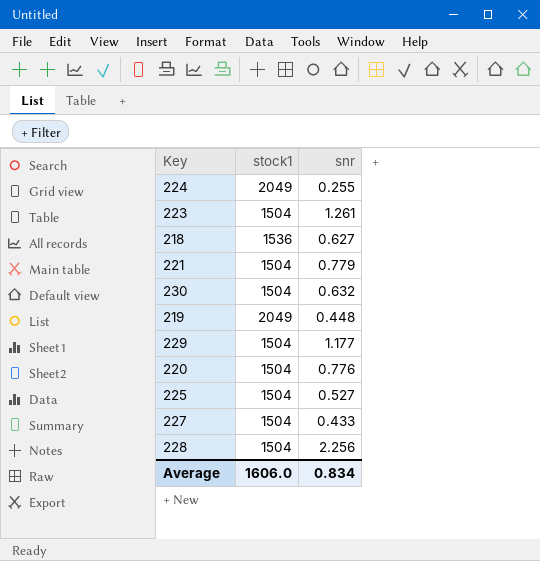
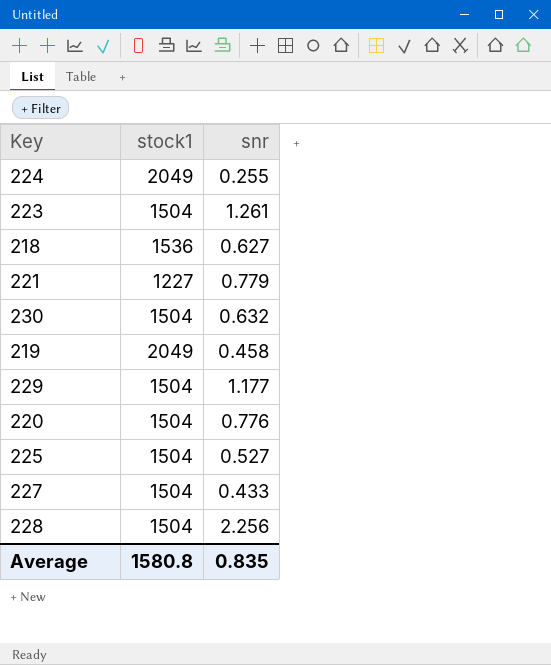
221 | stock1: 1504 -> 1227
219 | snr: 0.448 -> 0.458
Average | stock1: 1606.0 -> 1580.8
Average | snr: 0.834 -> 0.835

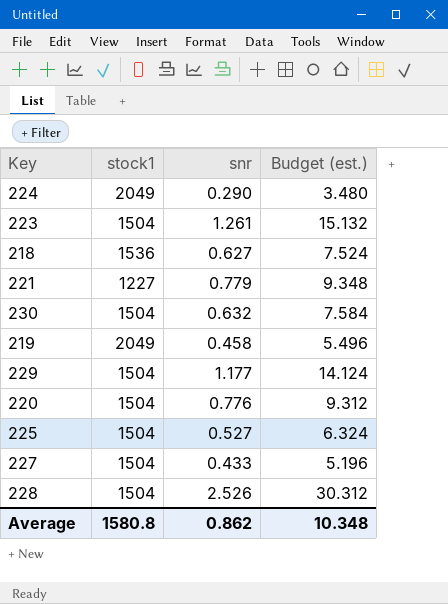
column Budget (est.) | formula: none -> [snr] * 12
224 | snr: 0.255 -> 0.290
228 | snr: 2.256 -> 2.526
Average | snr: 0.835 -> 0.862

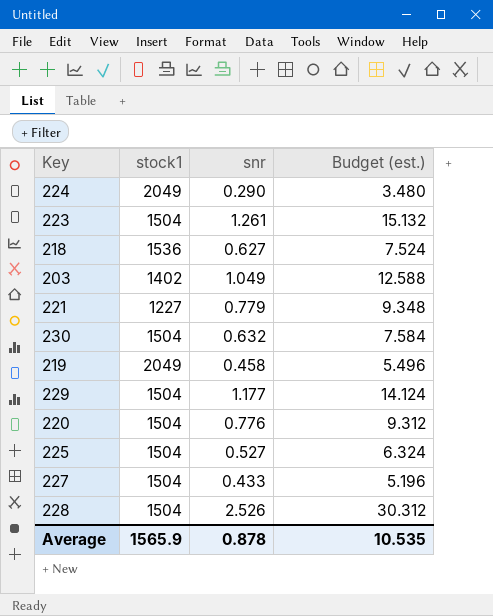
row 203: none -> 1402 | 1.049 | 12.588
Average | stock1: 1580.8 -> 1565.9
Average | snr: 0.862 -> 0.878
Average | Budget (est.): 10.348 -> 10.535

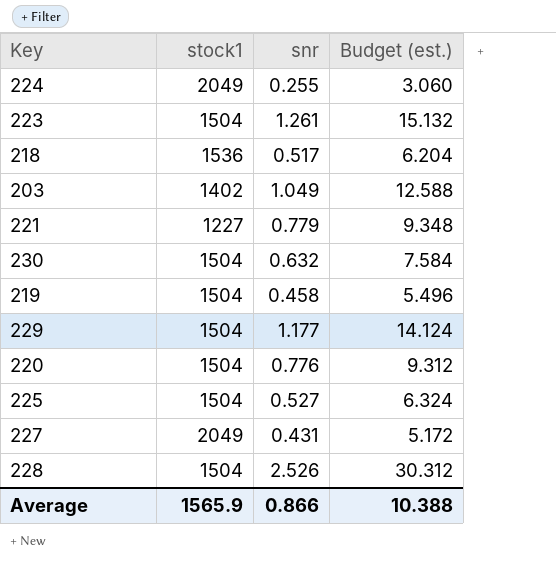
224 | snr: 0.290 -> 0.255
224 | Budget (est.): 3.480 -> 3.060
218 | snr: 0.627 -> 0.517
218 | Budget (est.): 7.524 -> 6.204
219 | stock1: 2049 -> 1504
227 | stock1: 1504 -> 2049
227 | snr: 0.433 -> 0.431
227 | Budget (est.): 5.196 -> 5.172
Average | snr: 0.878 -> 0.866
Average | Budget (est.): 10.535 -> 10.388

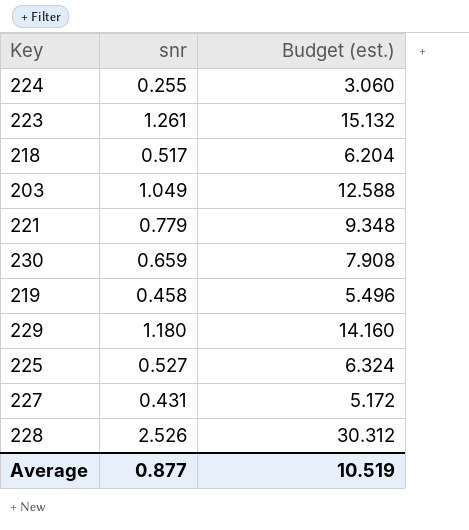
column stock1 | position: 2 -> none
row 220: 1504 | 0.776 | 9.312 -> none
230 | snr: 0.632 -> 0.659
230 | Budget (est.): 7.584 -> 7.908
229 | snr: 1.177 -> 1.180
229 | Budget (est.): 14.124 -> 14.160
Average | snr: 0.866 -> 0.877
Average | Budget (est.): 10.388 -> 10.519

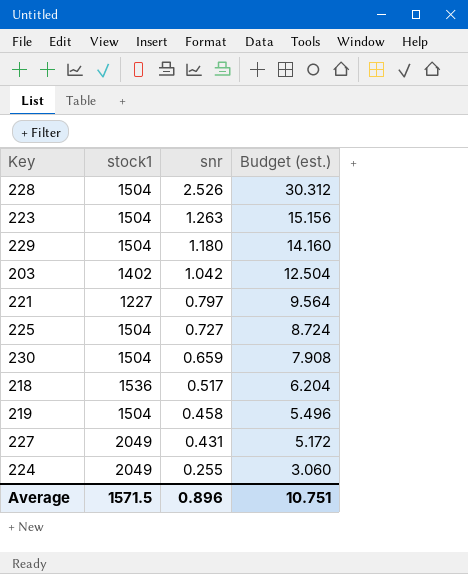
row order: none -> snr descending
column stock1 | position: none -> 2
223 | snr: 1.261 -> 1.263
223 | Budget (est.): 15.132 -> 15.156
203 | snr: 1.049 -> 1.042
203 | Budget (est.): 12.588 -> 12.504
221 | snr: 0.779 -> 0.797
221 | Budget (est.): 9.348 -> 9.564
225 | snr: 0.527 -> 0.727
225 | Budget (est.): 6.324 -> 8.724
Average | snr: 0.877 -> 0.896
Average | Budget (est.): 10.519 -> 10.751

